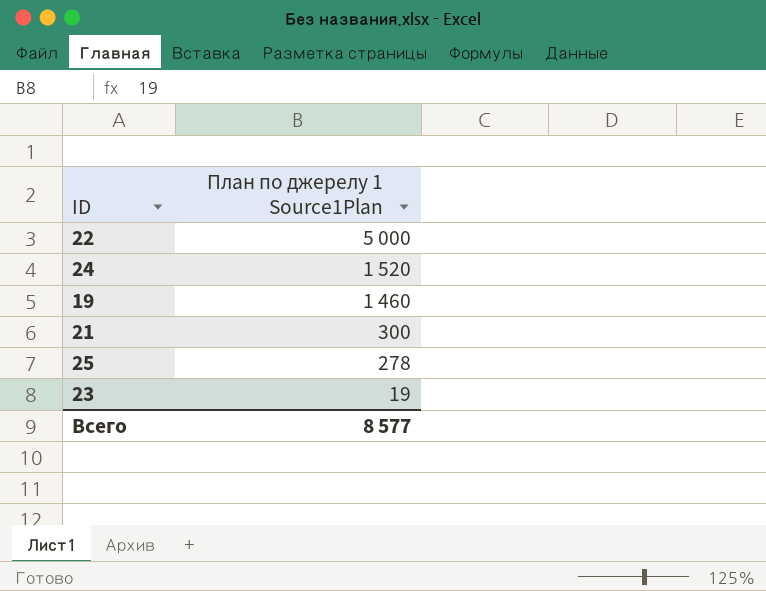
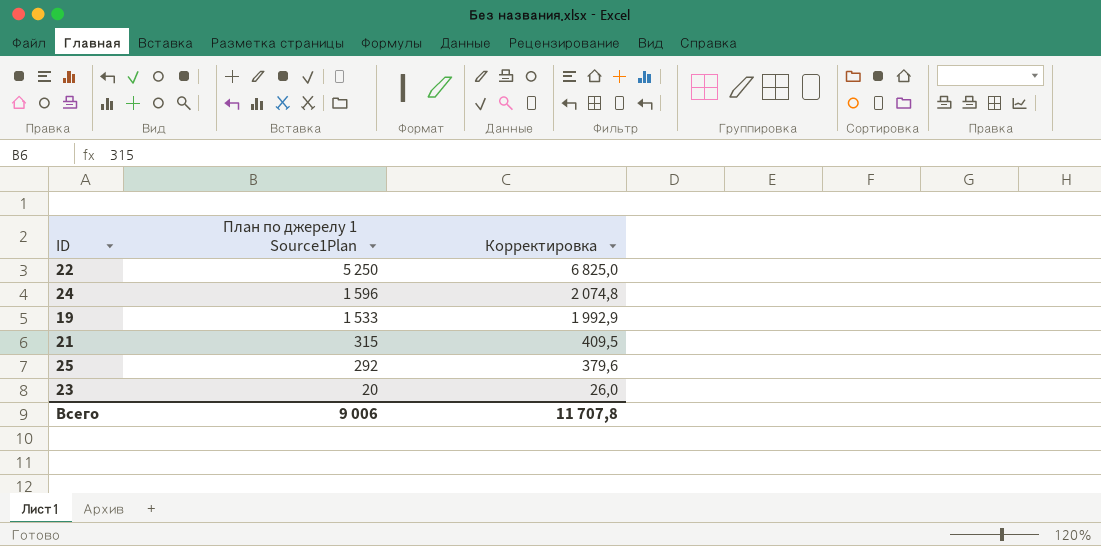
column Корректировка | formula: none -> [План по джерелу 1 Sourсe1Plan] * 1,3
22 | План по джерелу 1 Sourсe1Plan: 5 000 -> 5 250
24 | План по джерелу 1 Sourсe1Plan: 1 520 -> 1 596
19 | План по джерелу 1 Sourсe1Plan: 1 460 -> 1 533
21 | План по джерелу 1 Sourсe1Plan: 300 -> 315
25 | План по джерелу 1 Sourсe1Plan: 278 -> 292
23 | План по джерелу 1 Sourсe1Plan: 19 -> 20
Всего | План по джерелу 1 Sourсe1Plan: 8 577 -> 9 006

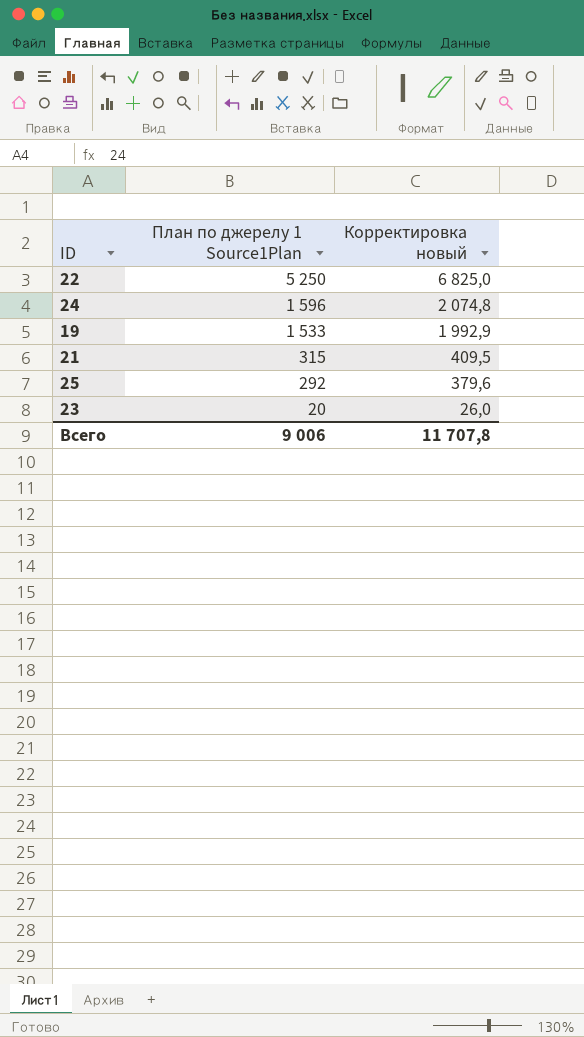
column name: Корректировка -> Корректировка новый

